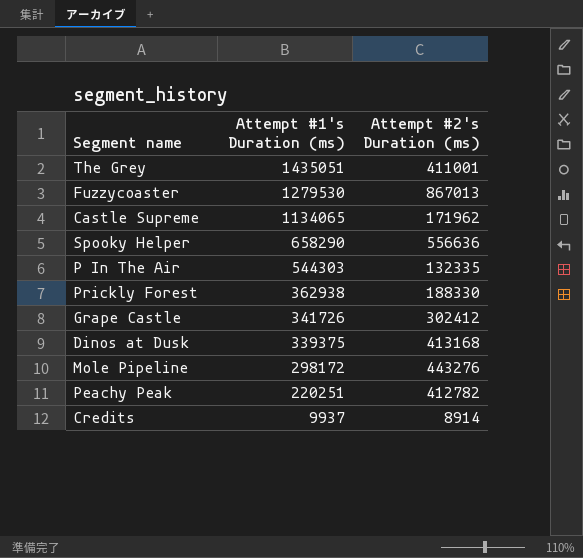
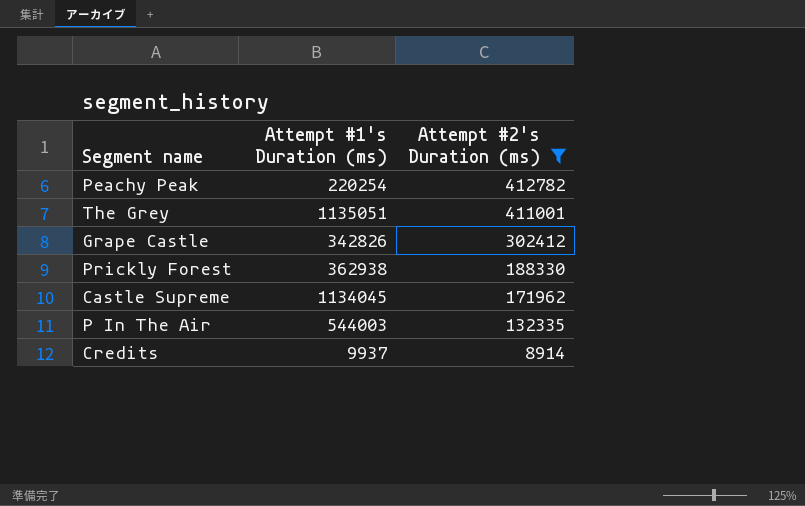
filter: none -> Attempt #2's Duration (ms) <= 412782
row order: Attempt #1's Duration (ms) descending -> Attempt #2's Duration (ms) descending
Peachy Peak | Attempt #1's Duration (ms): 220251 -> 220254
The Grey | Attempt #1's Duration (ms): 1435051 -> 1135051
Grape Castle | Attempt #1's Duration (ms): 341726 -> 342826
Castle Supreme | Attempt #1's Duration (ms): 1134065 -> 1134045
P In The Air | Attempt #1's Duration (ms): 544303 -> 544003

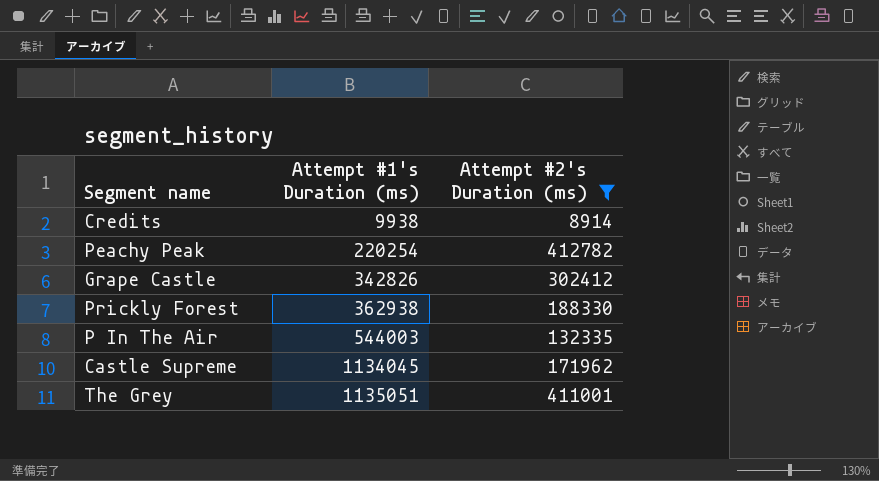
row order: Attempt #2's Duration (ms) descending -> Attempt #1's Duration (ms) ascending
Credits | Attempt #1's Duration (ms): 9937 -> 9938

